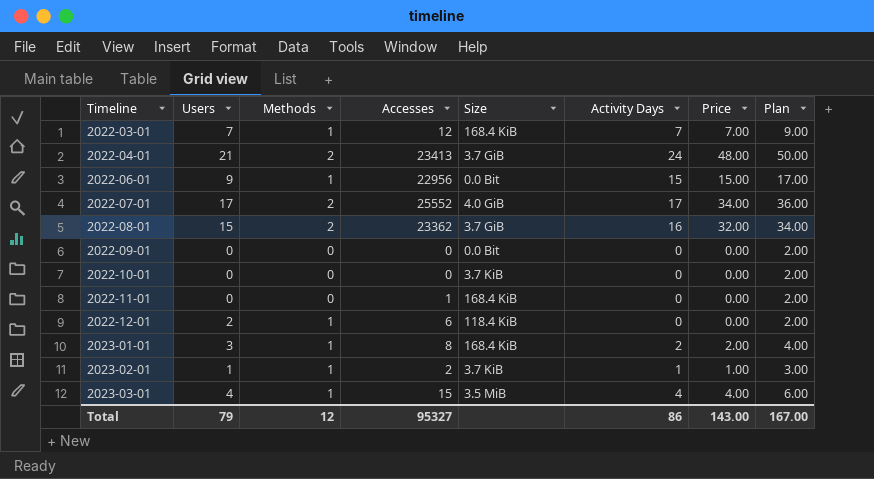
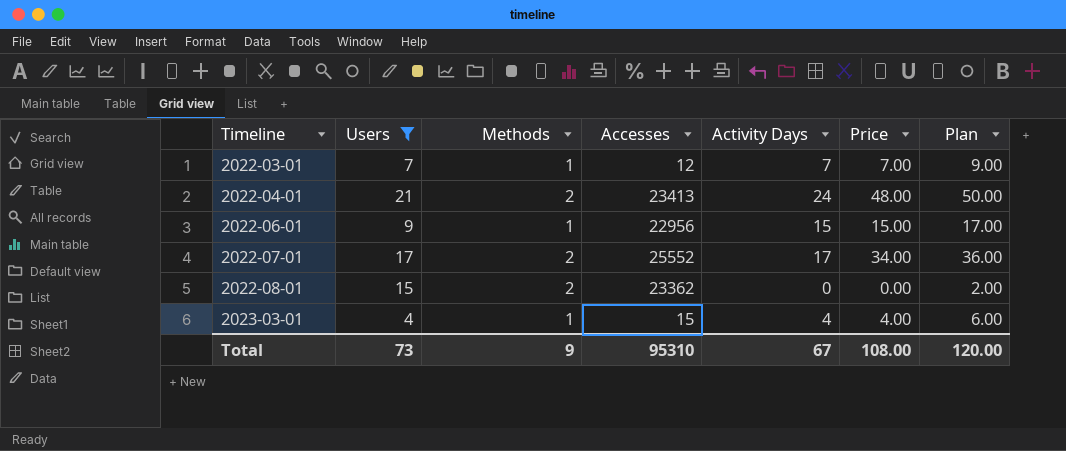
filter: none -> Users >= 4
column Size | position: 5 -> none
2022-08-01 | Activity Days: 16 -> 0
2022-08-01 | Price: 32.00 -> 0.00
2022-08-01 | Plan: 34.00 -> 2.00
Total | Users: 79 -> 73
Total | Methods: 12 -> 9
Total | Accesses: 95327 -> 95310
Total | Activity Days: 86 -> 67
Total | Price: 143.00 -> 108.00
Total | Plan: 167.00 -> 120.00

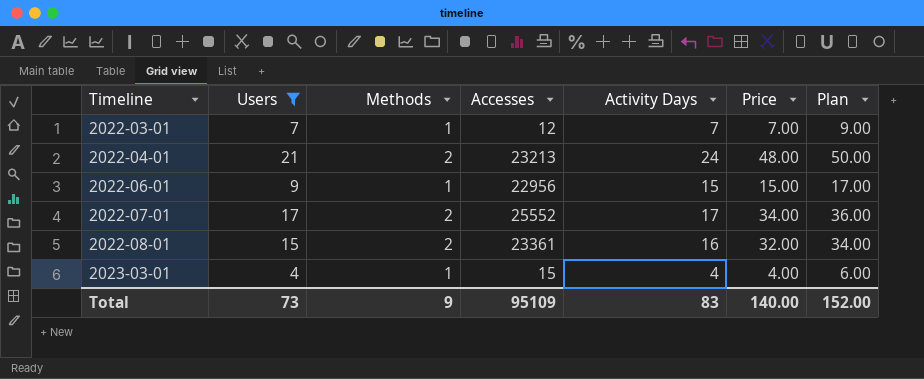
2022-04-01 | Accesses: 23413 -> 23213
2022-08-01 | Accesses: 23362 -> 23361
2022-08-01 | Activity Days: 0 -> 16
2022-08-01 | Price: 0.00 -> 32.00
2022-08-01 | Plan: 2.00 -> 34.00
Total | Accesses: 95310 -> 95109
Total | Activity Days: 67 -> 83
Total | Price: 108.00 -> 140.00
Total | Plan: 120.00 -> 152.00

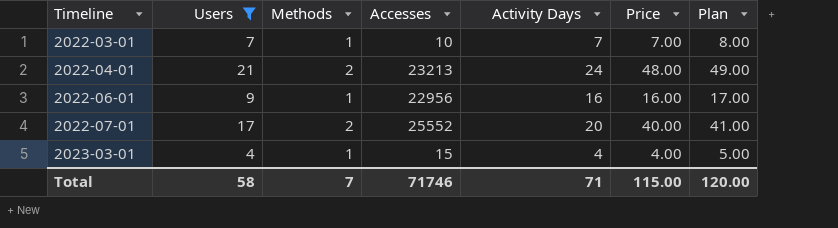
column Plan | formula: [Price] + 2 -> [Price] + 1
row 2022-08-01: 15 | 2 | 23361 | 16 | 32.00 | 34.00 -> none
2022-03-01 | Accesses: 12 -> 10
2022-06-01 | Activity Days: 15 -> 16
2022-06-01 | Price: 15.00 -> 16.00
2022-07-01 | Activity Days: 17 -> 20
2022-07-01 | Price: 34.00 -> 40.00
Total | Users: 73 -> 58
Total | Methods: 9 -> 7
Total | Accesses: 95109 -> 71746
Total | Activity Days: 83 -> 71
Total | Price: 140.00 -> 115.00
Total | Plan: 152.00 -> 120.00

